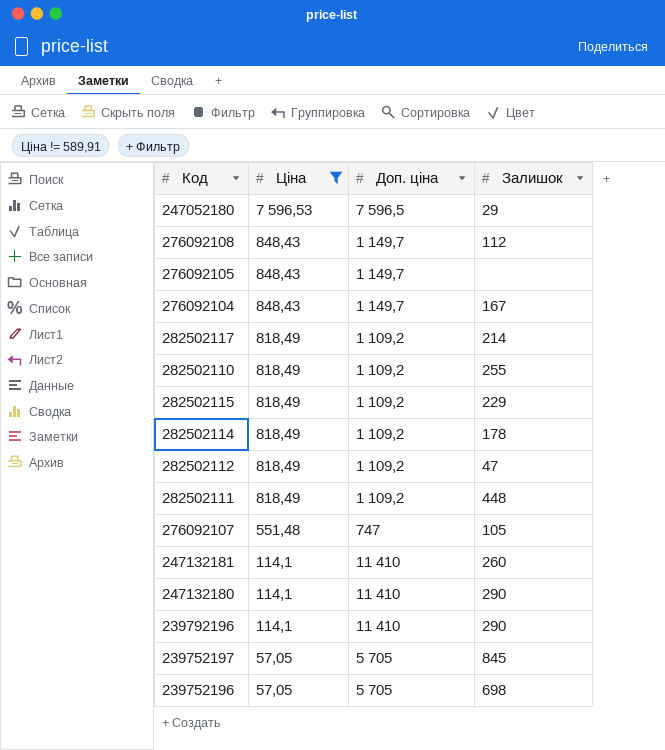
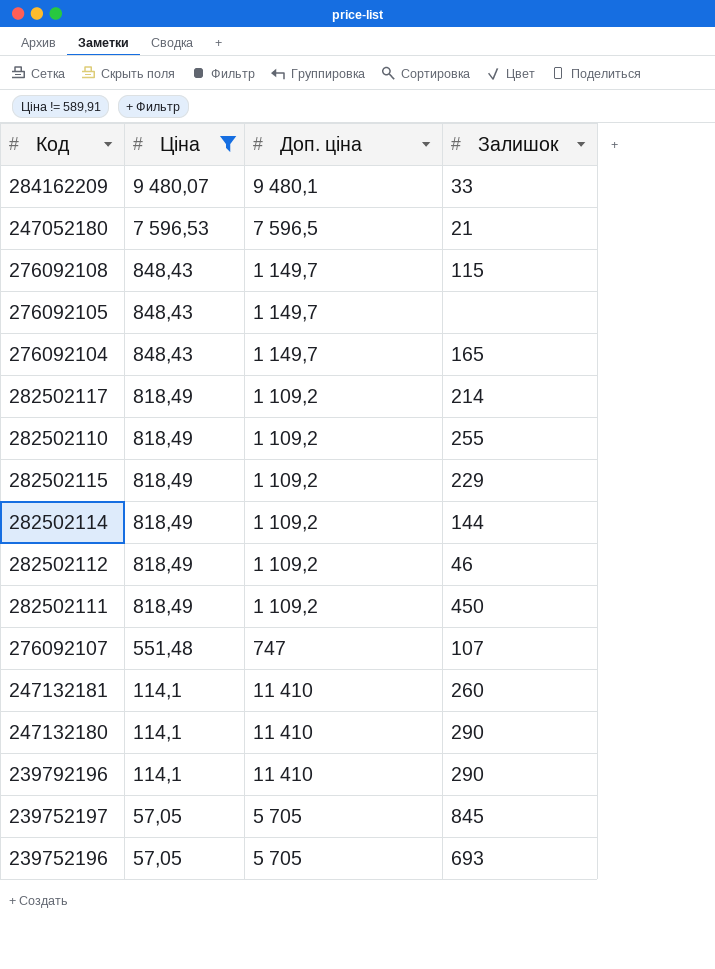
row 284162209: none -> 9 480,07 | 9 480,1 | 33
247052180 | Залишок: 29 -> 21
276092108 | Залишок: 112 -> 115
276092104 | Залишок: 167 -> 165
282502114 | Залишок: 178 -> 144
282502112 | Залишок: 47 -> 46
282502111 | Залишок: 448 -> 450
276092107 | Залишок: 105 -> 107
239752196 | Залишок: 698 -> 693

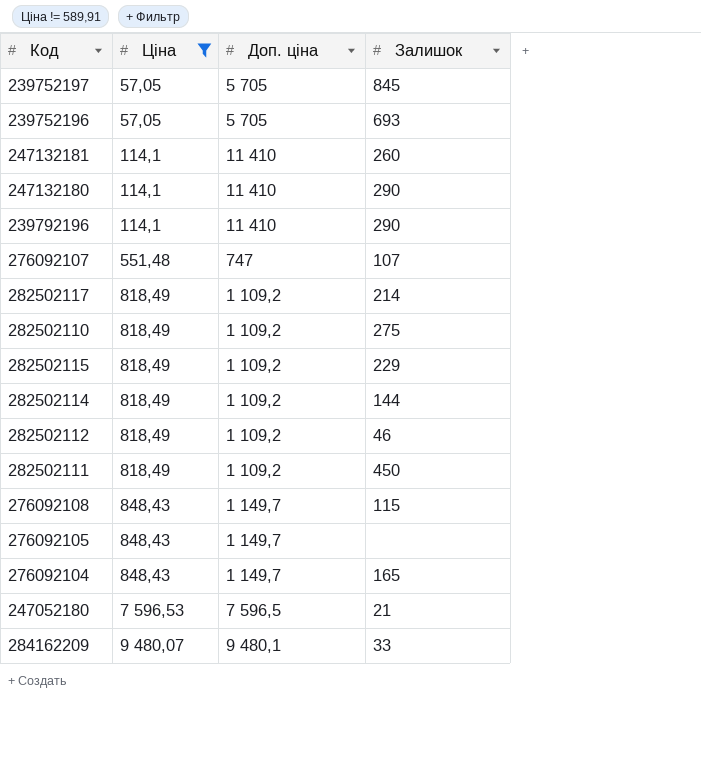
row order: Ціна descending -> Ціна ascending
282502110 | Залишок: 255 -> 275

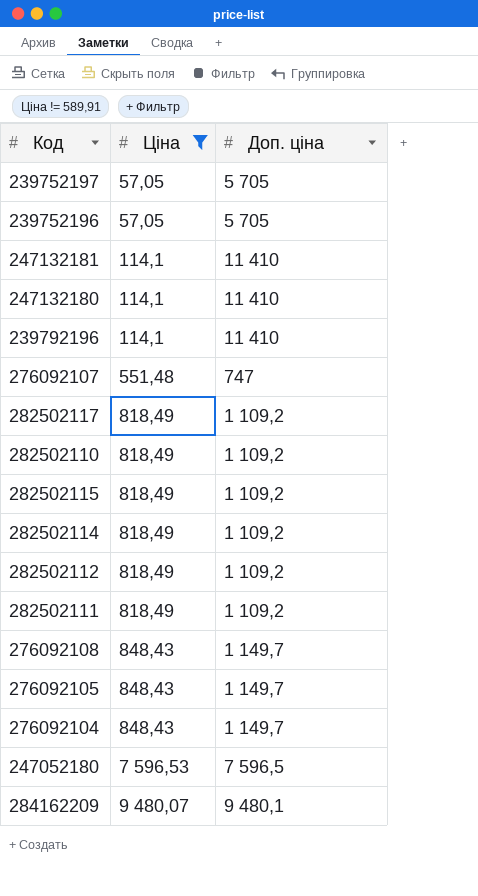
column Залишок | position: 4 -> none

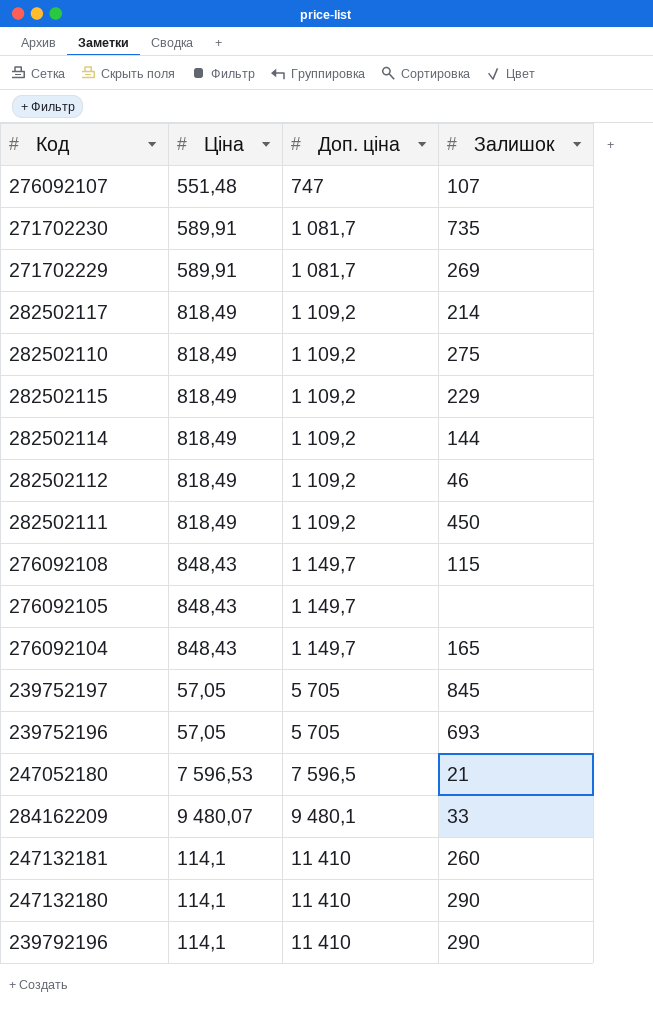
filter: Ціна != 589,91 -> none
row order: Ціна ascending -> Доп. ціна ascending
column Залишок | position: none -> 4

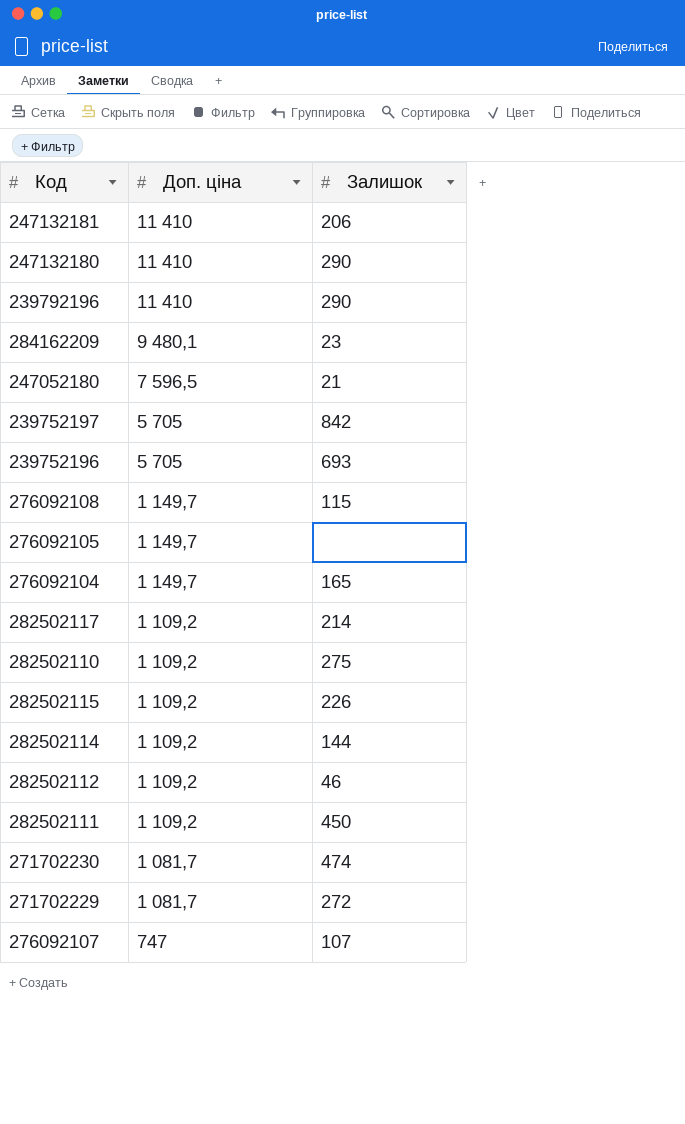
row order: Доп. ціна ascending -> Доп. ціна descending
column Ціна | position: 2 -> none
247132181 | Залишок: 260 -> 206
284162209 | Залишок: 33 -> 23
239752197 | Залишок: 845 -> 842
282502115 | Залишок: 229 -> 226
271702230 | Залишок: 735 -> 474
271702229 | Залишок: 269 -> 272

